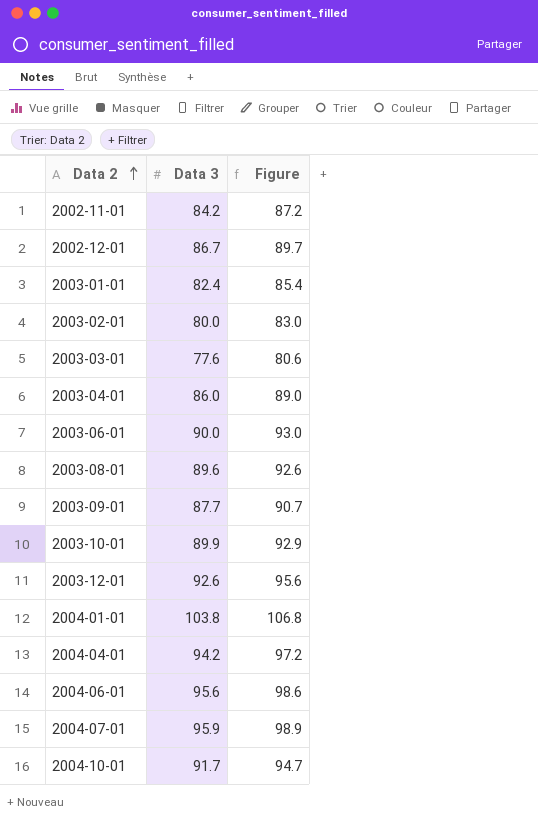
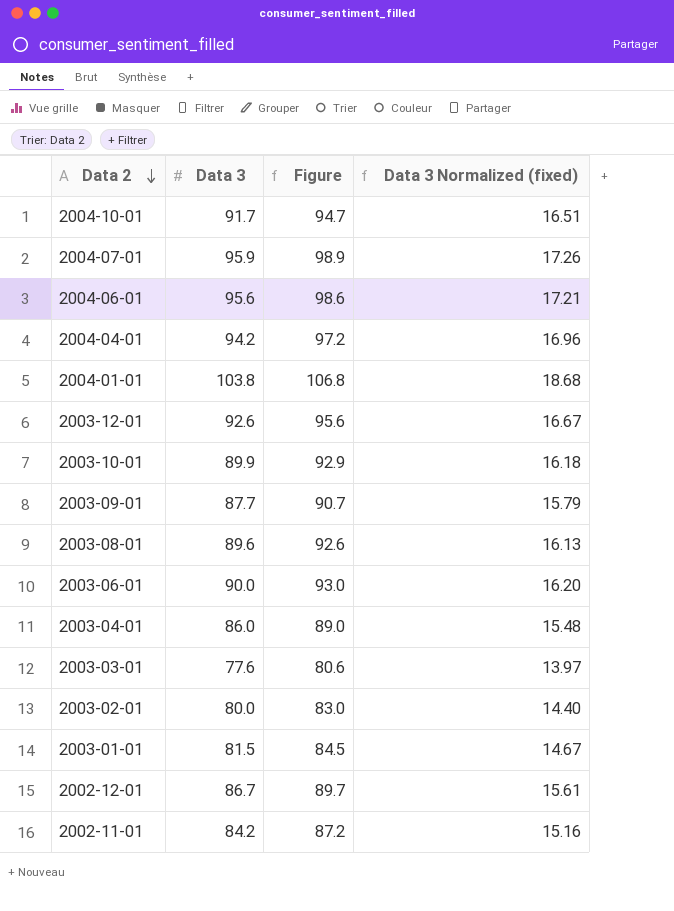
row order: Data 2 ascending -> Data 2 descending
column Data 3 Normalized (fixed) | formula: none -> [Data 3] * 0.18
2003-01-01 | Data 3: 82.4 -> 81.5
2003-01-01 | Figure: 85.4 -> 84.5

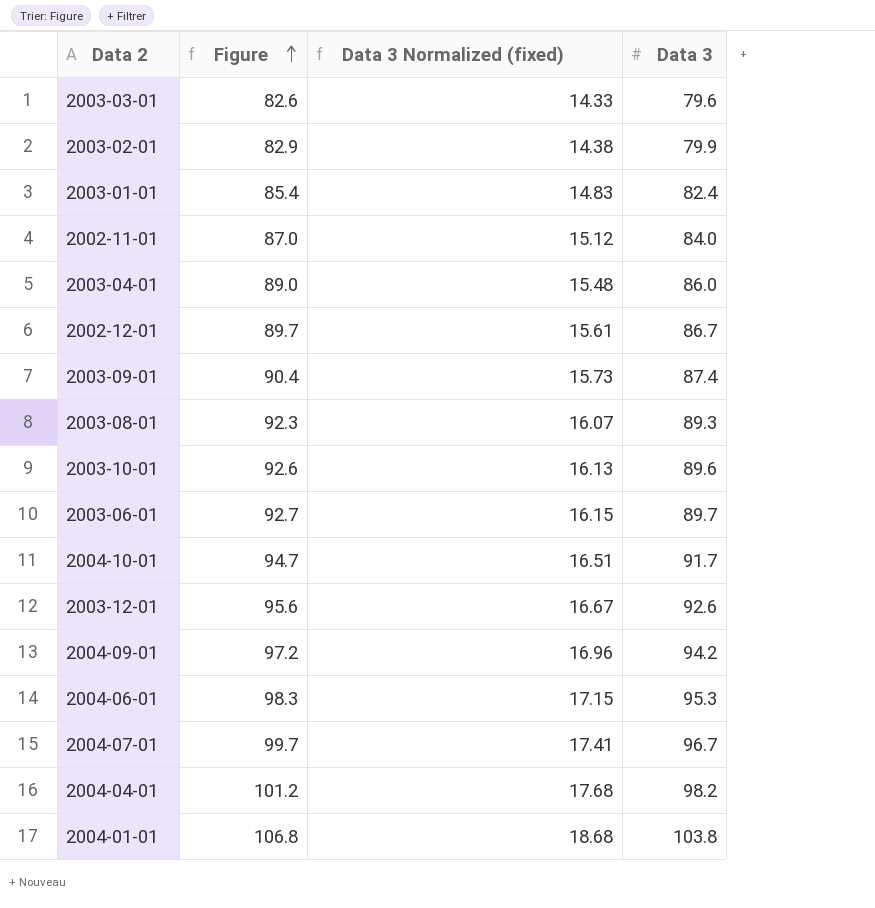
row order: Data 2 descending -> Figure ascending
column Data 3 | position: 2 -> 4
2003-03-01 | Figure: 80.6 -> 82.6
2003-03-01 | Data 3 Normalized (fixed): 13.97 -> 14.33
2003-03-01 | Data 3: 77.6 -> 79.6
2003-02-01 | Figure: 83.0 -> 82.9
2003-02-01 | Data 3 Normalized (fixed): 14.40 -> 14.38
2003-02-01 | Data 3: 80.0 -> 79.9
2003-01-01 | Figure: 84.5 -> 85.4
2003-01-01 | Data 3 Normalized (fixed): 14.67 -> 14.83
2003-01-01 | Data 3: 81.5 -> 82.4
2002-11-01 | Figure: 87.2 -> 87.0
2002-11-01 | Data 3 Normalized (fixed): 15.16 -> 15.12
2002-11-01 | Data 3: 84.2 -> 84.0
2003-09-01 | Figure: 90.7 -> 90.4
2003-09-01 | Data 3 Normalized (fixed): 15.79 -> 15.73
2003-09-01 | Data 3: 87.7 -> 87.4
2003-08-01 | Figure: 92.6 -> 92.3
2003-08-01 | Data 3 Normalized (fixed): 16.13 -> 16.07
2003-08-01 | Data 3: 89.6 -> 89.3
2003-10-01 | Figure: 92.9 -> 92.6
2003-10-01 | Data 3 Normalized (fixed): 16.18 -> 16.13
2003-10-01 | Data 3: 89.9 -> 89.6
2003-06-01 | Figure: 93.0 -> 92.7
2003-06-01 | Data 3 Normalized (fixed): 16.20 -> 16.15
2003-06-01 | Data 3: 90.0 -> 89.7
row 2004-09-01: none -> 97.2 | 16.96 | 94.2
2004-06-01 | Figure: 98.6 -> 98.3
2004-06-01 | Data 3 Normalized (fixed): 17.21 -> 17.15
2004-06-01 | Data 3: 95.6 -> 95.3
2004-07-01 | Figure: 98.9 -> 99.7
2004-07-01 | Data 3 Normalized (fixed): 17.26 -> 17.41
2004-07-01 | Data 3: 95.9 -> 96.7
2004-04-01 | Figure: 97.2 -> 101.2
2004-04-01 | Data 3 Normalized (fixed): 16.96 -> 17.68
2004-04-01 | Data 3: 94.2 -> 98.2

